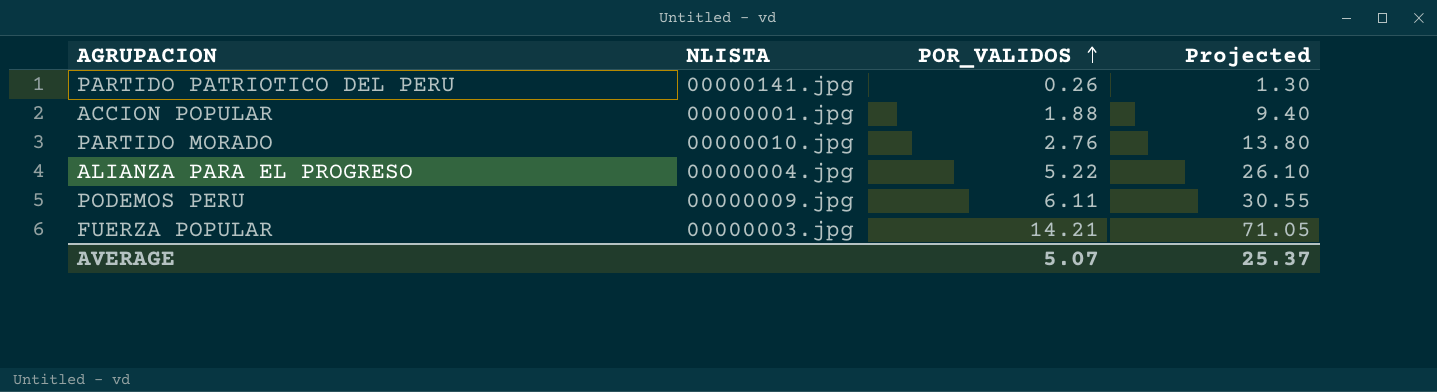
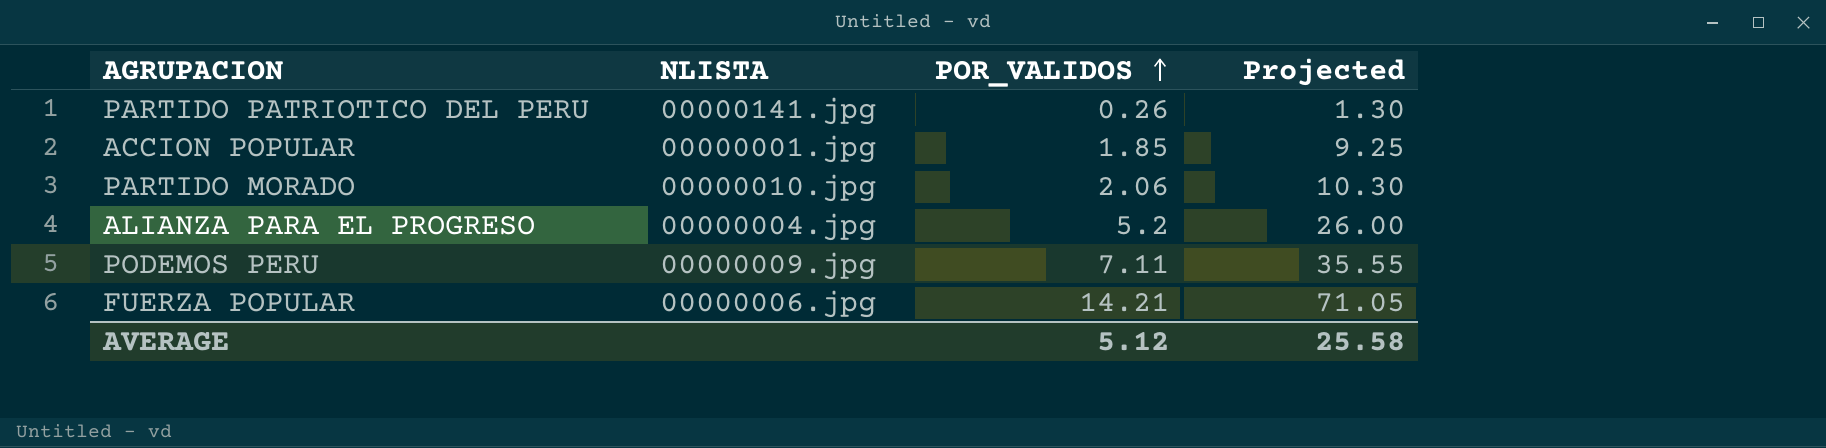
ACCION POPULAR | POR_VALIDOS: 1.88 -> 1.85
ACCION POPULAR | Projected: 9.40 -> 9.25
PARTIDO MORADO | POR_VALIDOS: 2.76 -> 2.06
PARTIDO MORADO | Projected: 13.80 -> 10.30
ALIANZA PARA EL PROGRESO | POR_VALIDOS: 5.22 -> 5.2
ALIANZA PARA EL PROGRESO | Projected: 26.10 -> 26.00
PODEMOS PERU | POR_VALIDOS: 6.11 -> 7.11
PODEMOS PERU | Projected: 30.55 -> 35.55
FUERZA POPULAR | NLISTA: 00000003.jpg -> 00000006.jpg
AVERAGE | POR_VALIDOS: 5.07 -> 5.12
AVERAGE | Projected: 25.37 -> 25.58

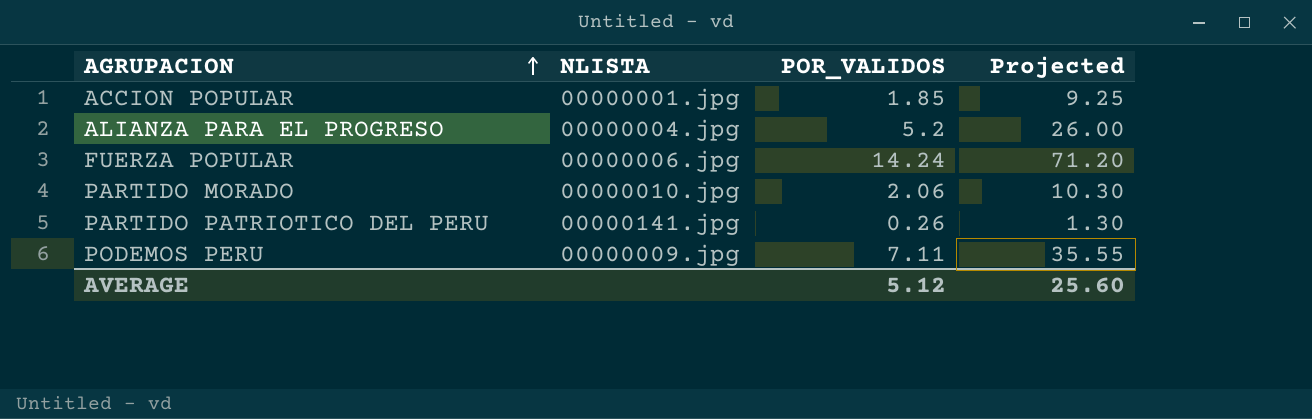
row order: POR_VALIDOS ascending -> AGRUPACION ascending
FUERZA POPULAR | POR_VALIDOS: 14.21 -> 14.24
FUERZA POPULAR | Projected: 71.05 -> 71.20
AVERAGE | Projected: 25.58 -> 25.60

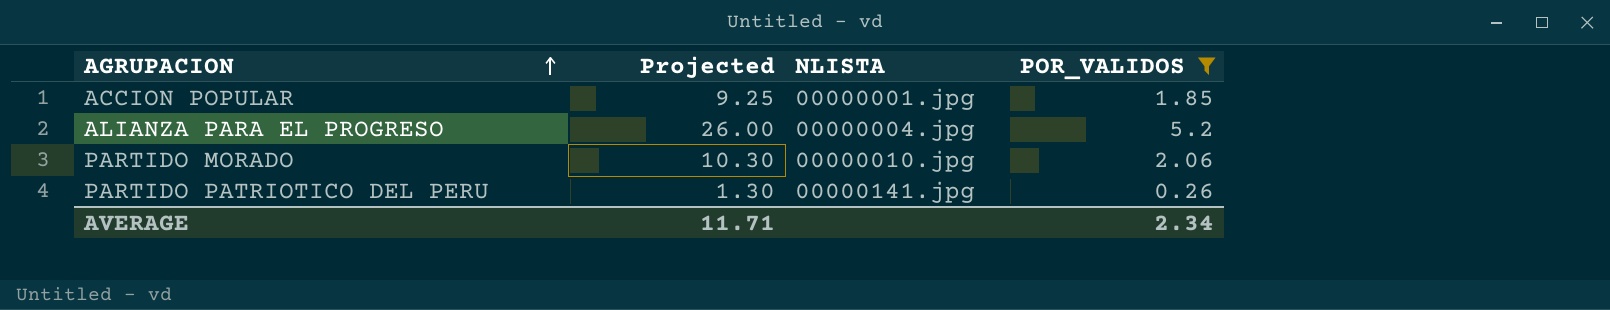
filter: none -> POR_VALIDOS <= 5.2
column Projected | position: 4 -> 2
AVERAGE | Projected: 25.60 -> 11.71
AVERAGE | POR_VALIDOS: 5.12 -> 2.34

